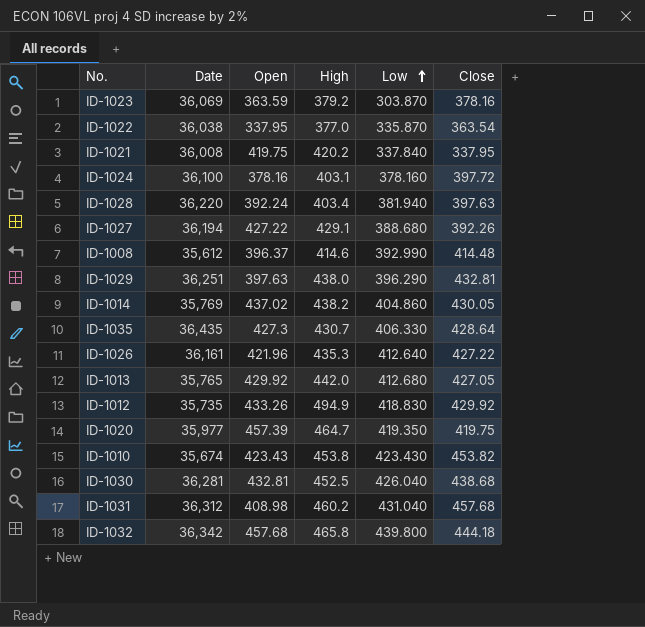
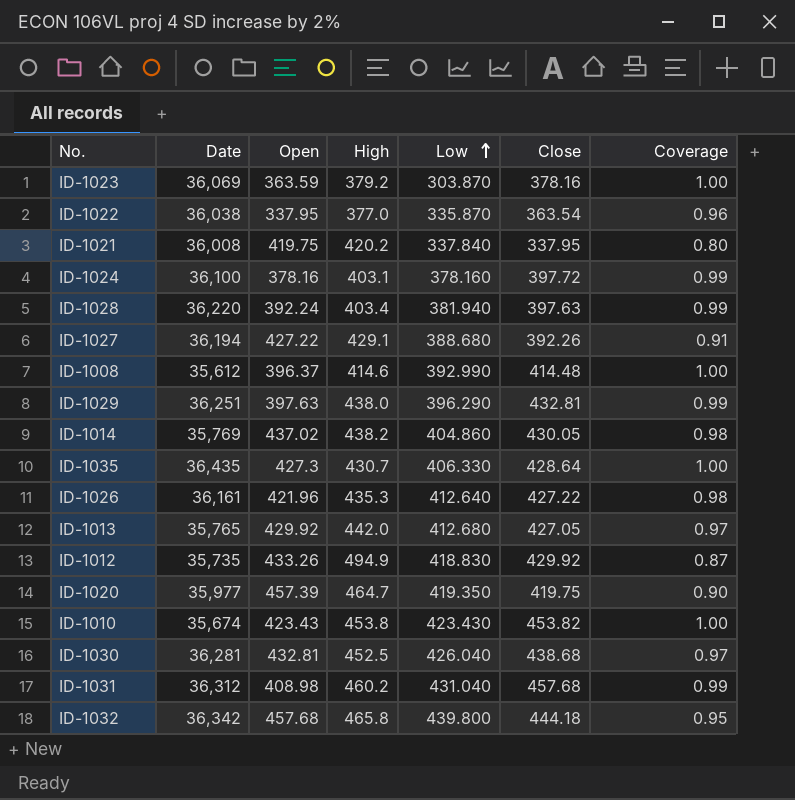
column Coverage | formula: none -> [Close] / [High]

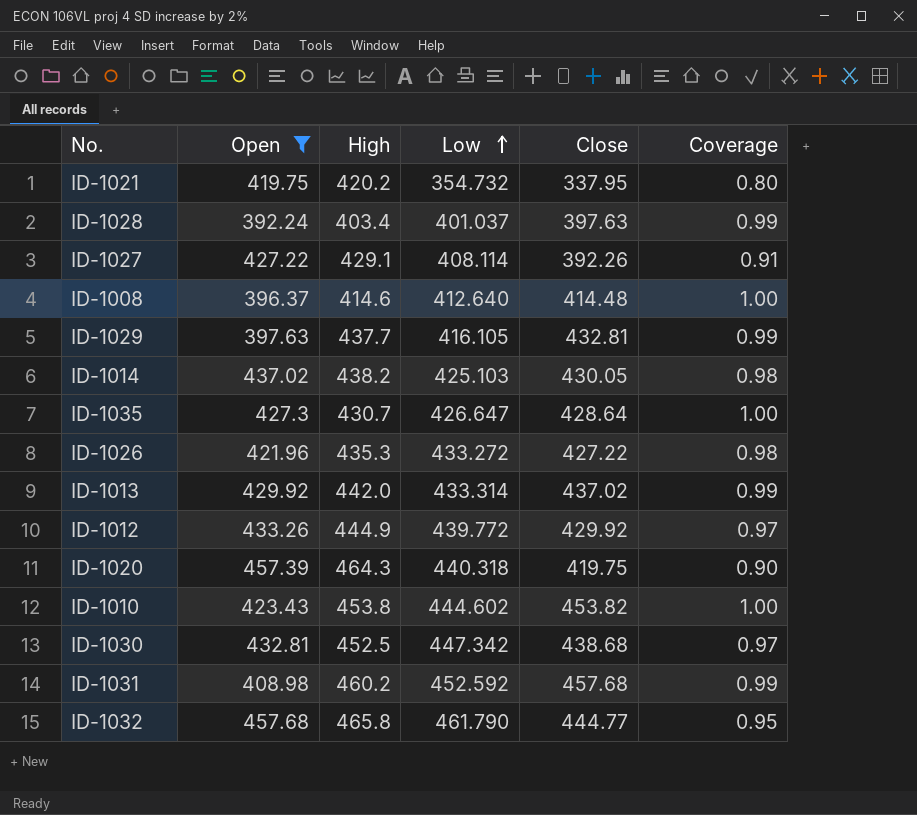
filter: none -> Open >= 392.24
column Date | position: 2 -> none
ID-1021 | Low: 337.840 -> 354.732
ID-1028 | Low: 381.940 -> 401.037
ID-1027 | Low: 388.680 -> 408.114
ID-1008 | Low: 392.990 -> 412.640
ID-1029 | High: 438.0 -> 437.7
ID-1029 | Low: 396.290 -> 416.105
ID-1014 | Low: 404.860 -> 425.103
ID-1035 | Low: 406.330 -> 426.647
ID-1026 | Low: 412.640 -> 433.272
ID-1013 | Low: 412.680 -> 433.314
ID-1013 | Close: 427.05 -> 437.02
ID-1013 | Coverage: 0.97 -> 0.99
ID-1012 | High: 494.9 -> 444.9
ID-1012 | Low: 418.830 -> 439.772
ID-1012 | Coverage: 0.87 -> 0.97
ID-1020 | High: 464.7 -> 464.3
ID-1020 | Low: 419.350 -> 440.318
ID-1010 | Low: 423.430 -> 444.602
ID-1030 | Low: 426.040 -> 447.342
ID-1031 | Low: 431.040 -> 452.592
ID-1032 | Low: 439.800 -> 461.790
ID-1032 | Close: 444.18 -> 444.77

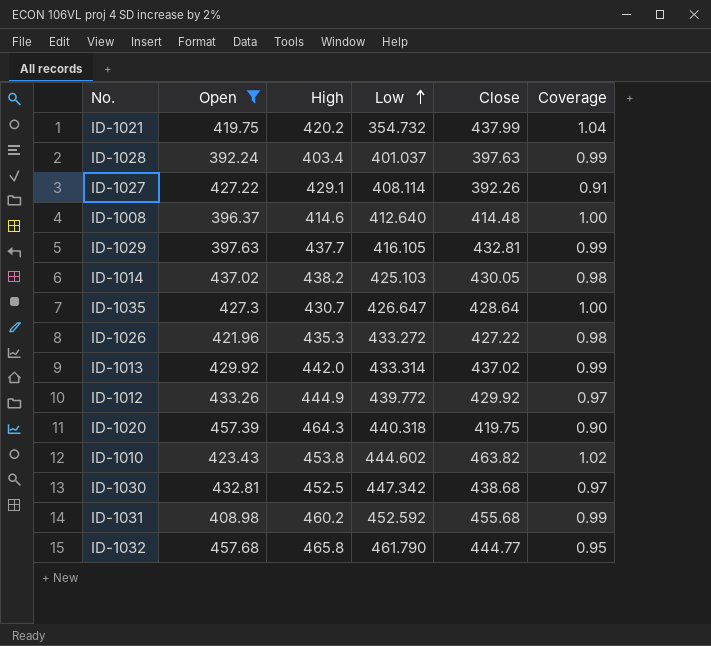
ID-1021 | Close: 337.95 -> 437.99
ID-1021 | Coverage: 0.80 -> 1.04
ID-1010 | Close: 453.82 -> 463.82
ID-1010 | Coverage: 1.00 -> 1.02
ID-1031 | Close: 457.68 -> 455.68

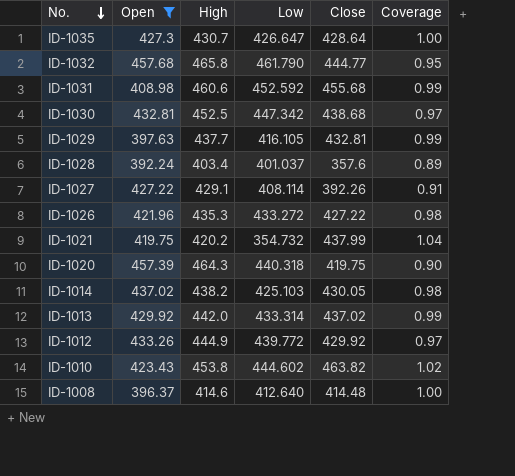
row order: Low ascending -> No. descending
ID-1031 | High: 460.2 -> 460.6
ID-1028 | Close: 397.63 -> 357.6
ID-1028 | Coverage: 0.99 -> 0.89

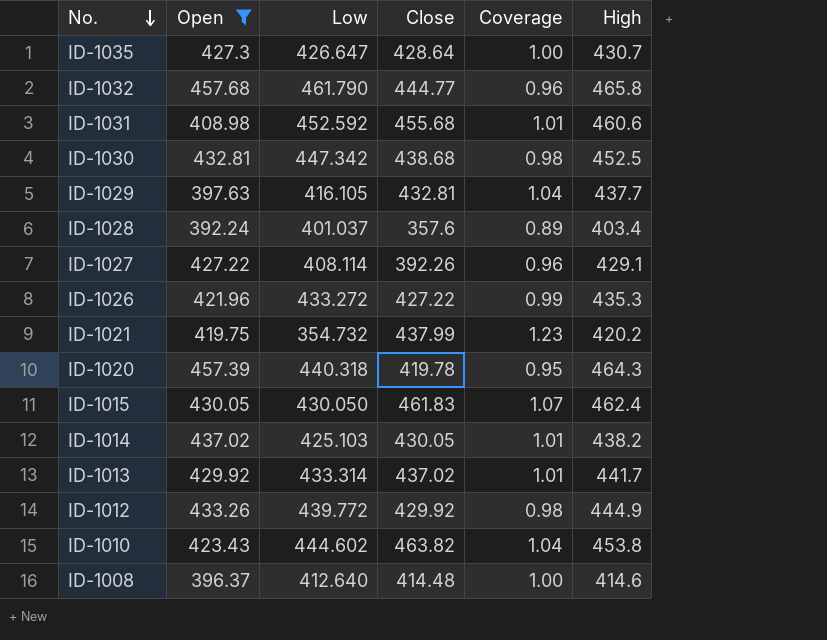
column Coverage | formula: [Close] / [High] -> [Close] / [Low]
column High | position: 3 -> 6
ID-1020 | Close: 419.75 -> 419.78
row ID-1015: none -> 430.05 | 430.050 | 461.83 | 1.07 | 462.4
ID-1013 | High: 442.0 -> 441.7

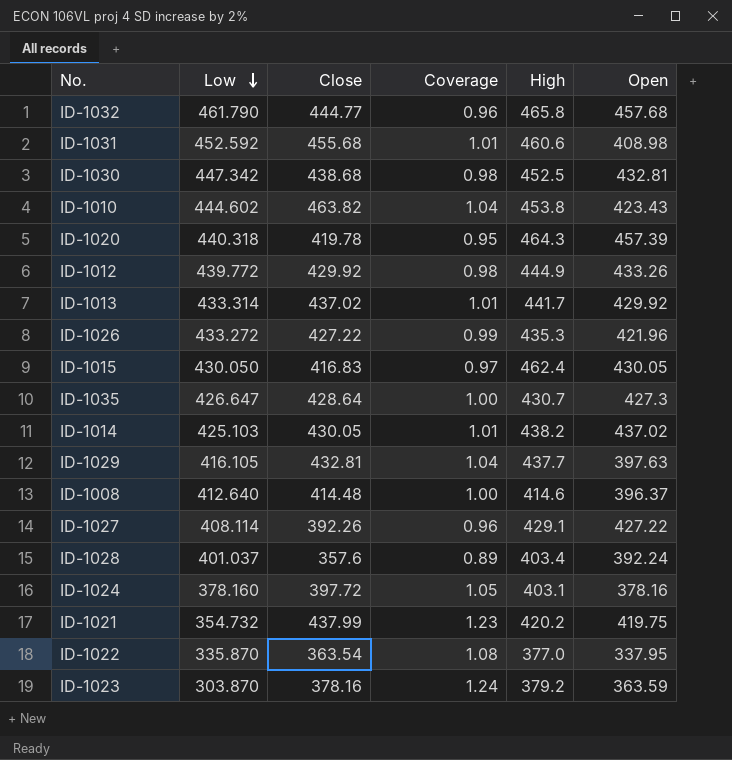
filter: Open >= 392.24 -> none
row order: No. descending -> Low descending
column Open | position: 2 -> 6
ID-1015 | Close: 461.83 -> 416.83
ID-1015 | Coverage: 1.07 -> 0.97

